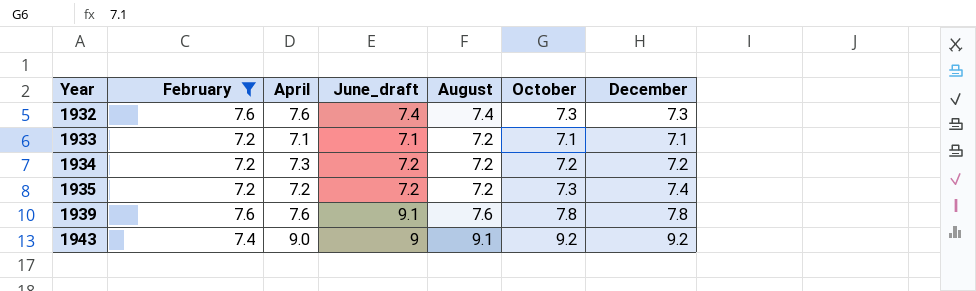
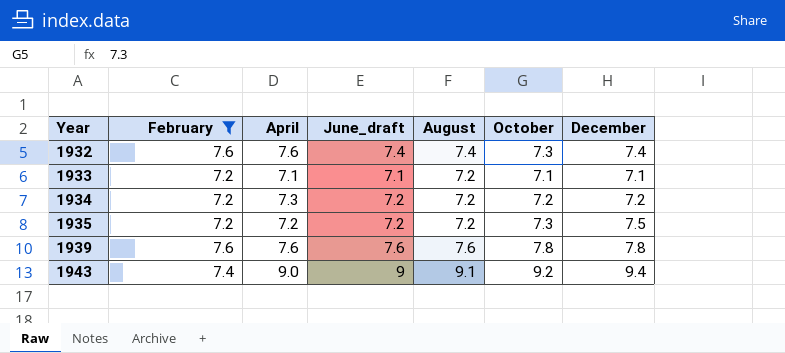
1932 | December: 7.3 -> 7.4
1935 | December: 7.4 -> 7.5
1939 | June_draft: 9.1 -> 7.6
1943 | December: 9.2 -> 9.4

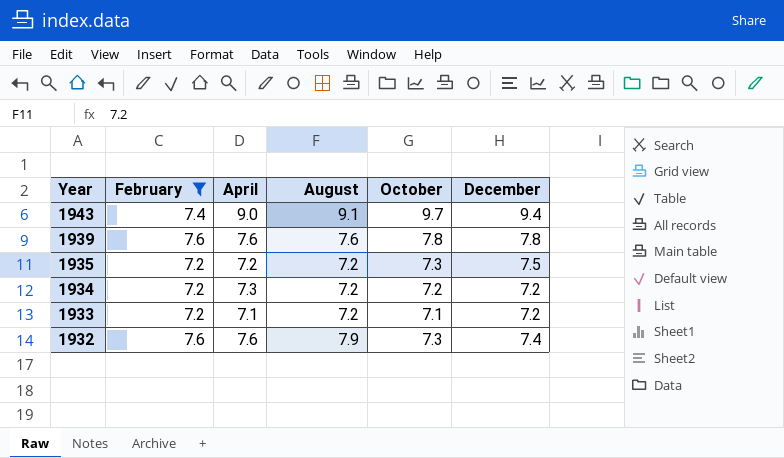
row order: Year ascending -> Year descending
column June_draft | position: 4 -> none
1943 | October: 9.2 -> 9.7
1933 | December: 7.1 -> 7.2
1932 | August: 7.4 -> 7.9

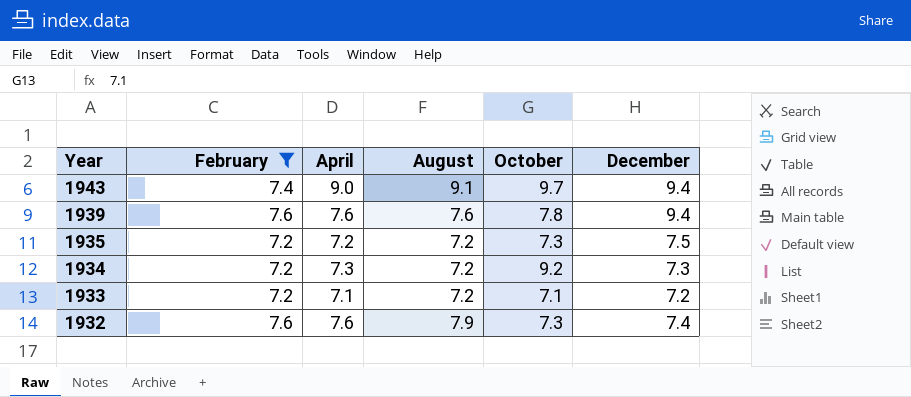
1939 | December: 7.8 -> 9.4
1934 | October: 7.2 -> 9.2
1934 | December: 7.2 -> 7.3

